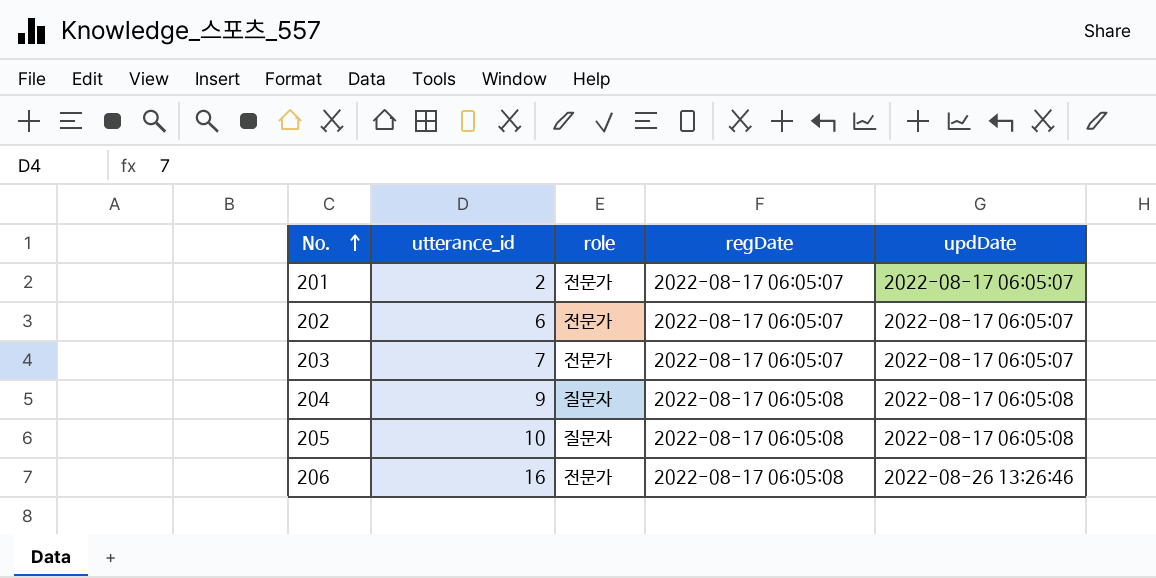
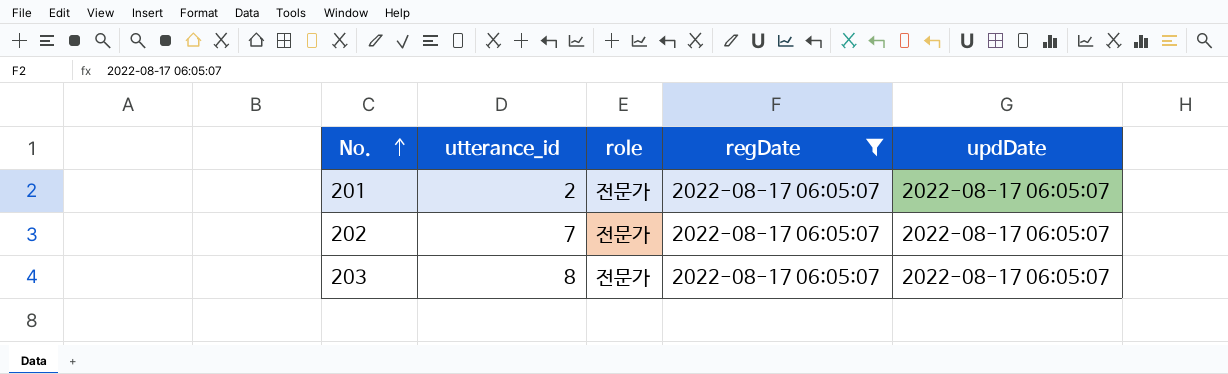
filter: none -> regDate = 2022-08-17 06:05:07
202 | utterance_id: 6 -> 7
203 | utterance_id: 7 -> 8

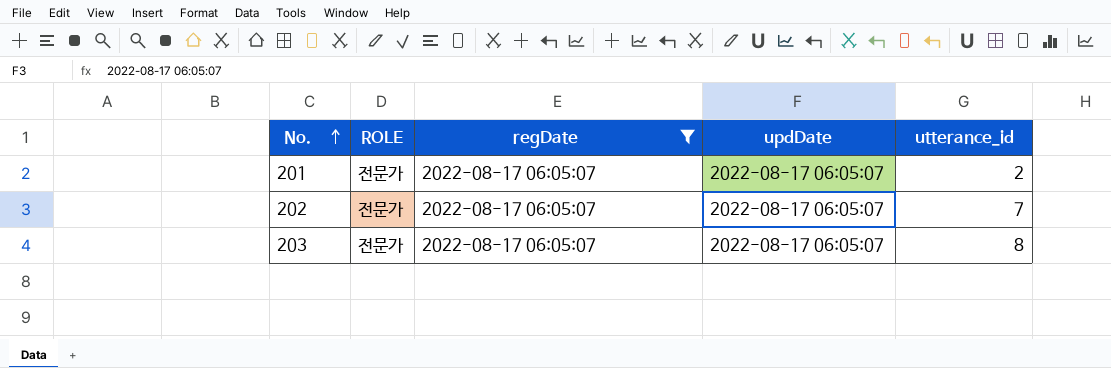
column name: role -> ROLE
column utterance_id | position: 2 -> 5

